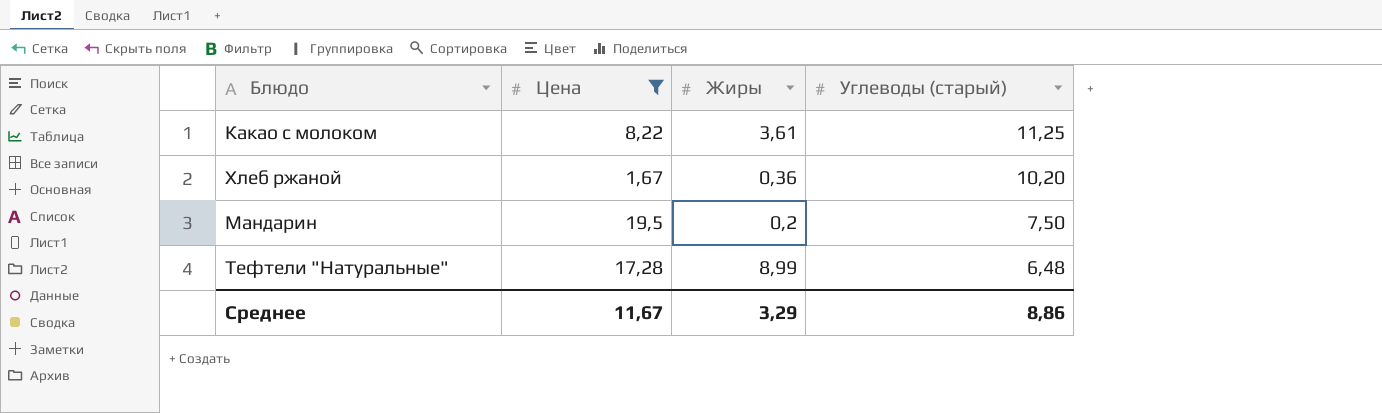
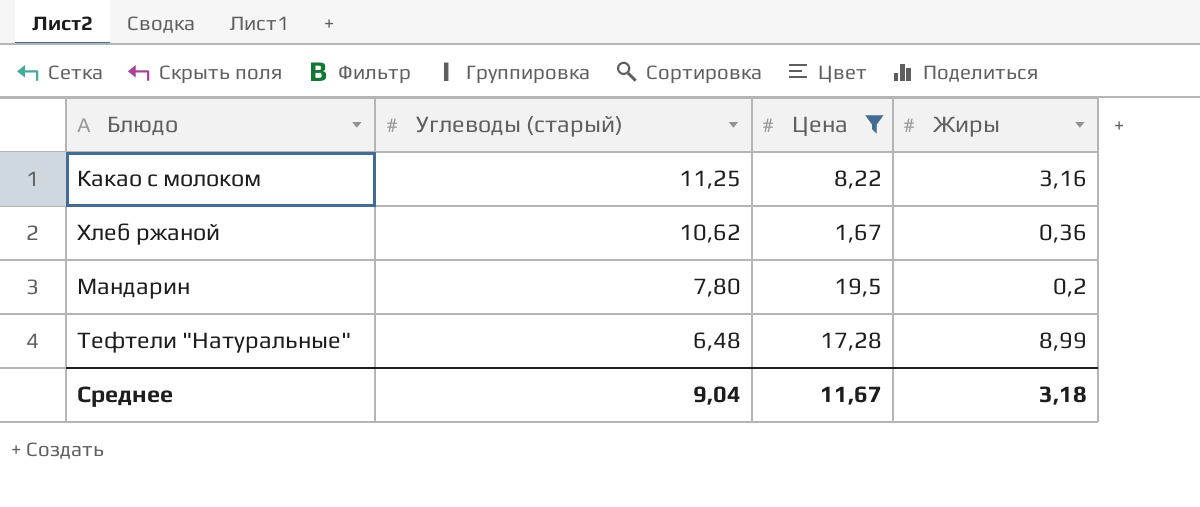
column Углеводы (старый) | position: 4 -> 2
Какао с молоком | Жиры: 3,61 -> 3,16
Хлеб ржаной | Углеводы (старый): 10,20 -> 10,62
Мандарин | Углеводы (старый): 7,50 -> 7,80
Среднее | Углеводы (старый): 8,86 -> 9,04
Среднее | Жиры: 3,29 -> 3,18

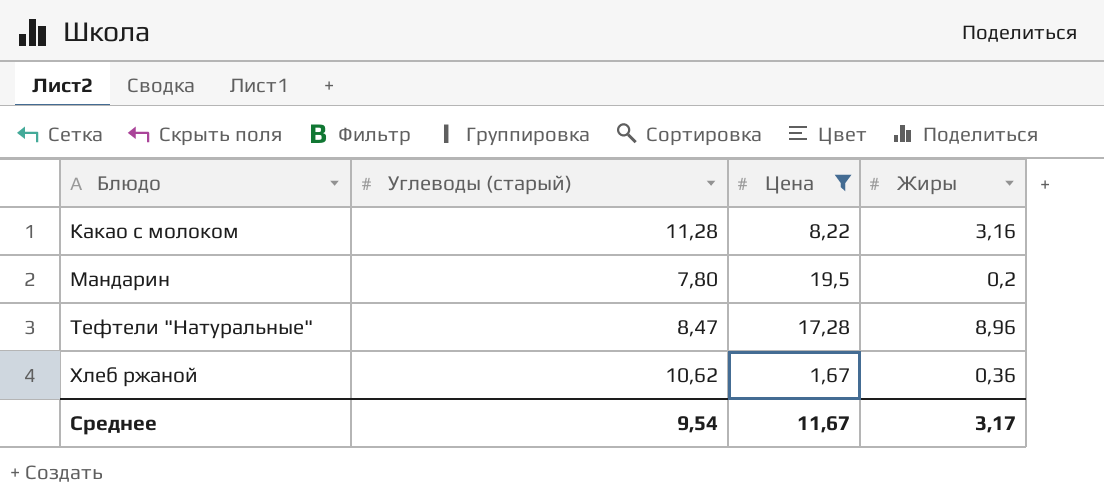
row order: Углеводы (старый) descending -> Блюдо ascending
Какао с молоком | Углеводы (старый): 11,25 -> 11,28
Тефтели "Натуральные" | Углеводы (старый): 6,48 -> 8,47
Тефтели "Натуральные" | Жиры: 8,99 -> 8,96
Среднее | Углеводы (старый): 9,04 -> 9,54
Среднее | Жиры: 3,18 -> 3,17

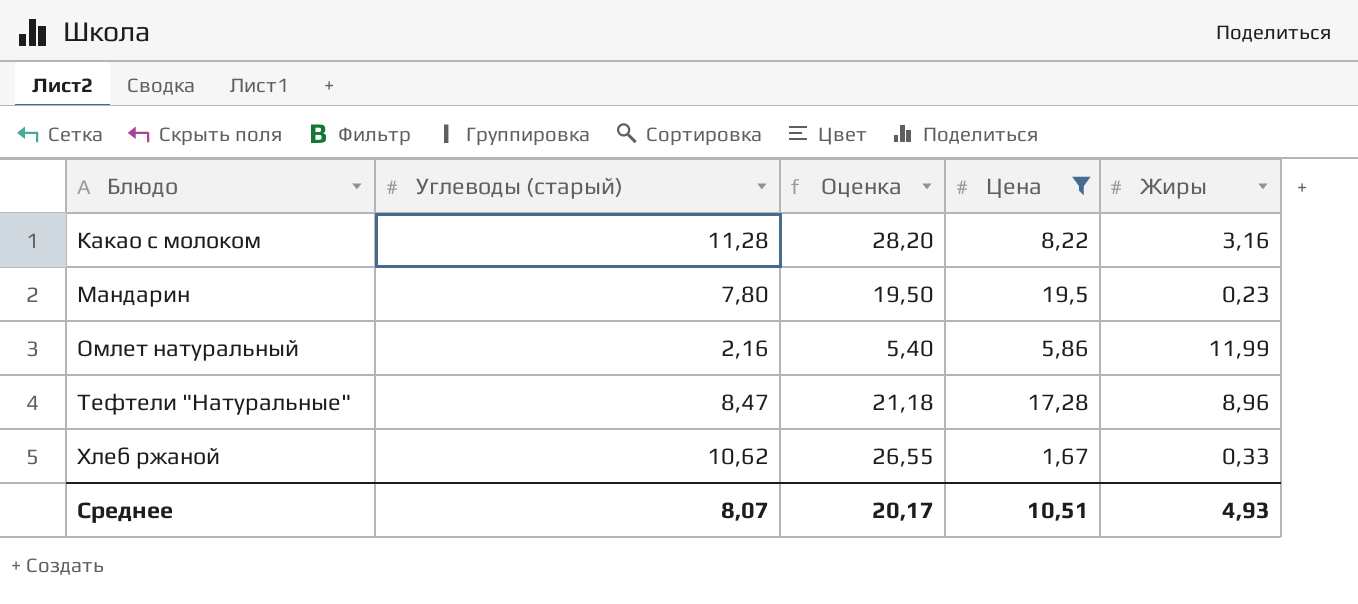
column Оценка | formula: none -> [Углеводы (старый)] * 2,5
Мандарин | Жиры: 0,2 -> 0,23
row Омлет натуральный: none -> 2,16 | 5,40 | 5,86 | 11,99
Хлеб ржаной | Жиры: 0,36 -> 0,33
Среднее | Углеводы (старый): 9,54 -> 8,07
Среднее | Цена: 11,67 -> 10,51
Среднее | Жиры: 3,17 -> 4,93

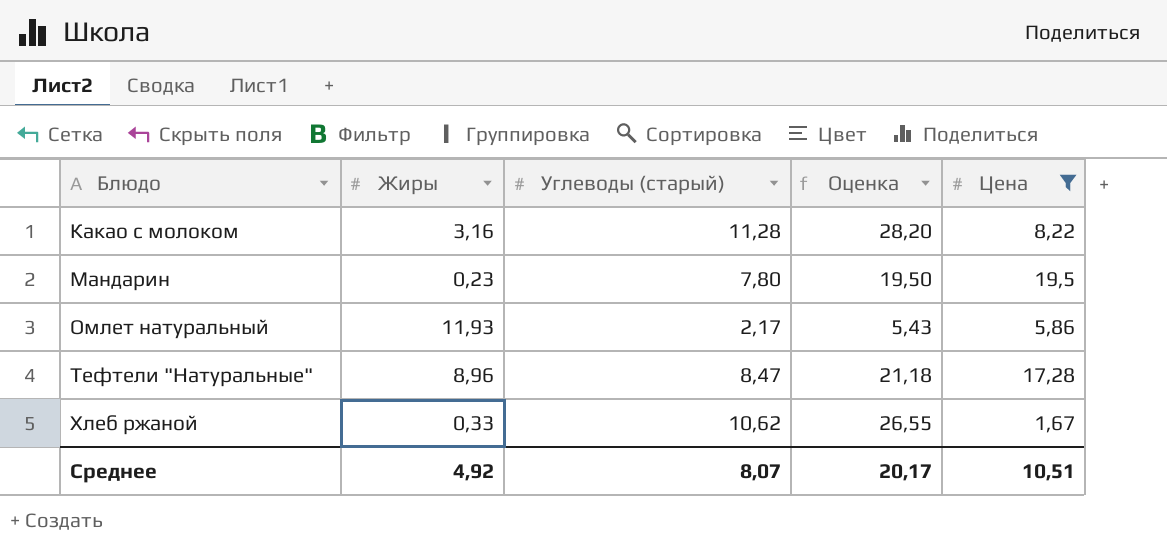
column Жиры | position: 5 -> 2
Омлет натуральный | Жиры: 11,99 -> 11,93
Омлет натуральный | Углеводы (старый): 2,16 -> 2,17
Омлет натуральный | Оценка: 5,40 -> 5,43
Среднее | Жиры: 4,93 -> 4,92

